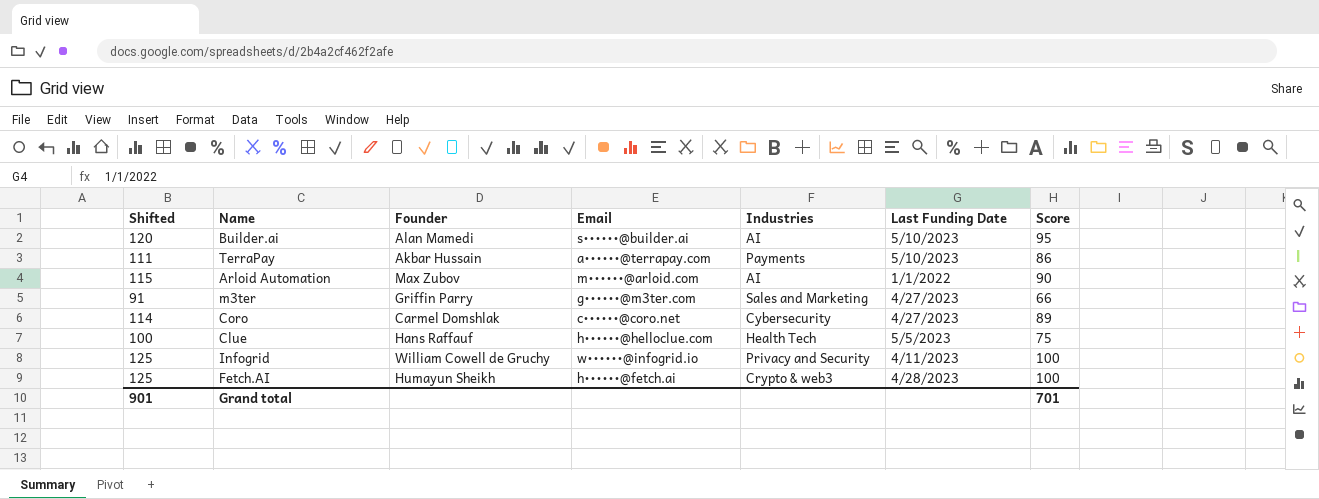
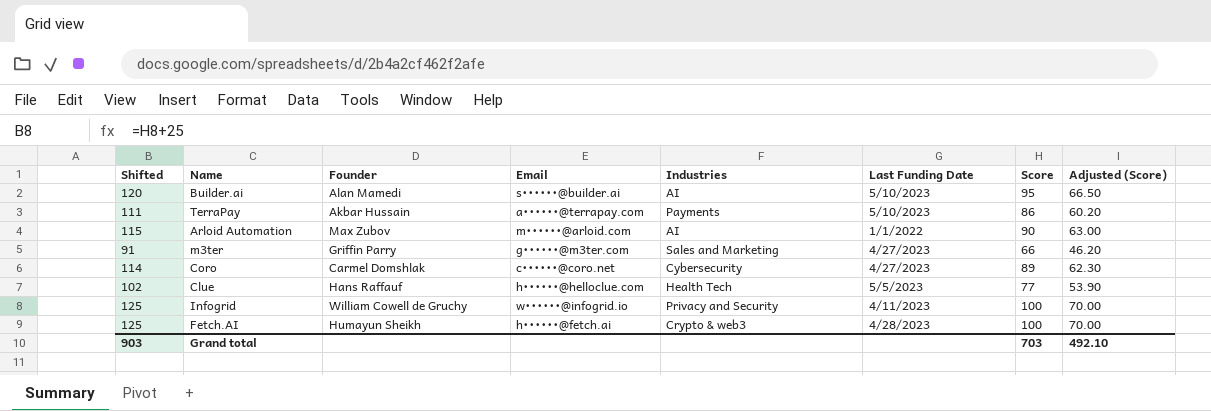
column Adjusted (Score) | formula: none -> [Score] * 0.7
Clue | Shifted: 100 -> 102
Clue | Score: 75 -> 77
Grand total | Shifted: 901 -> 903
Grand total | Score: 701 -> 703

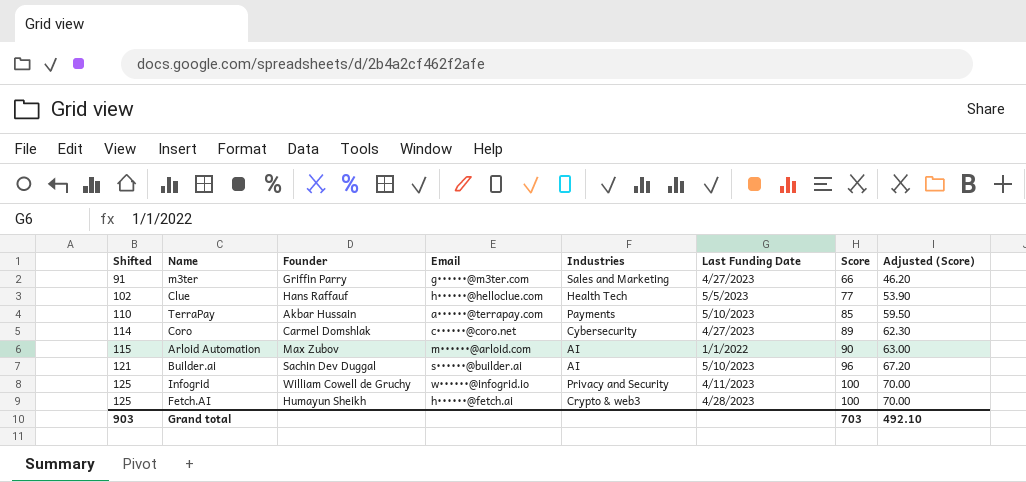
row order: none -> Shifted ascending
TerraPay | Shifted: 111 -> 110
TerraPay | Score: 86 -> 85
TerraPay | Adjusted (Score): 60.20 -> 59.50
Builder.ai | Shifted: 120 -> 121
Builder.ai | Founder: Alan Mamedi -> Sachin Dev Duggal
Builder.ai | Score: 95 -> 96
Builder.ai | Adjusted (Score): 66.50 -> 67.20

